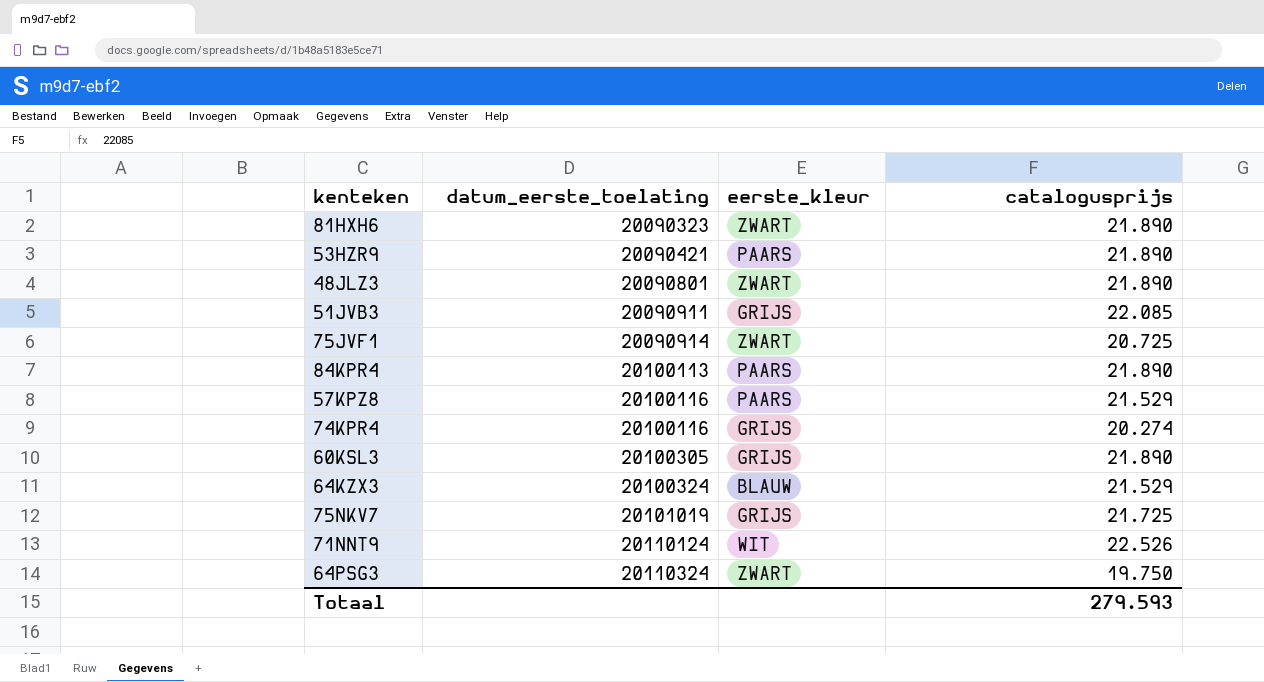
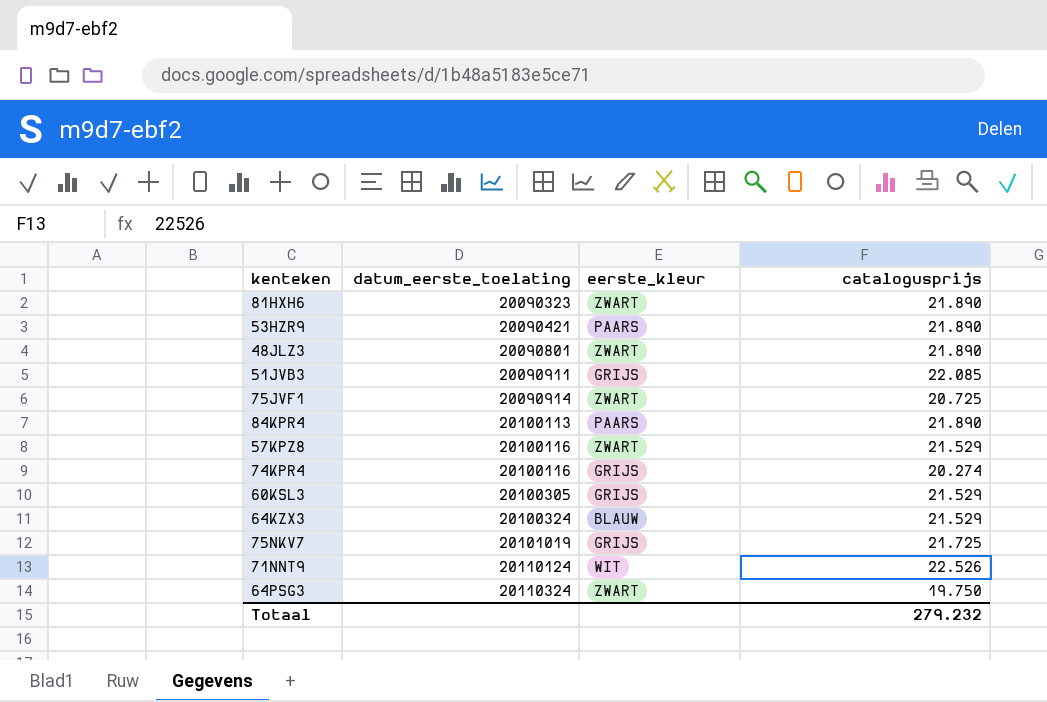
57KPZ8 | eerste_kleur: PAARS -> ZWART
60KSL3 | catalogusprijs: 21.890 -> 21.529
Totaal | catalogusprijs: 279.593 -> 279.232

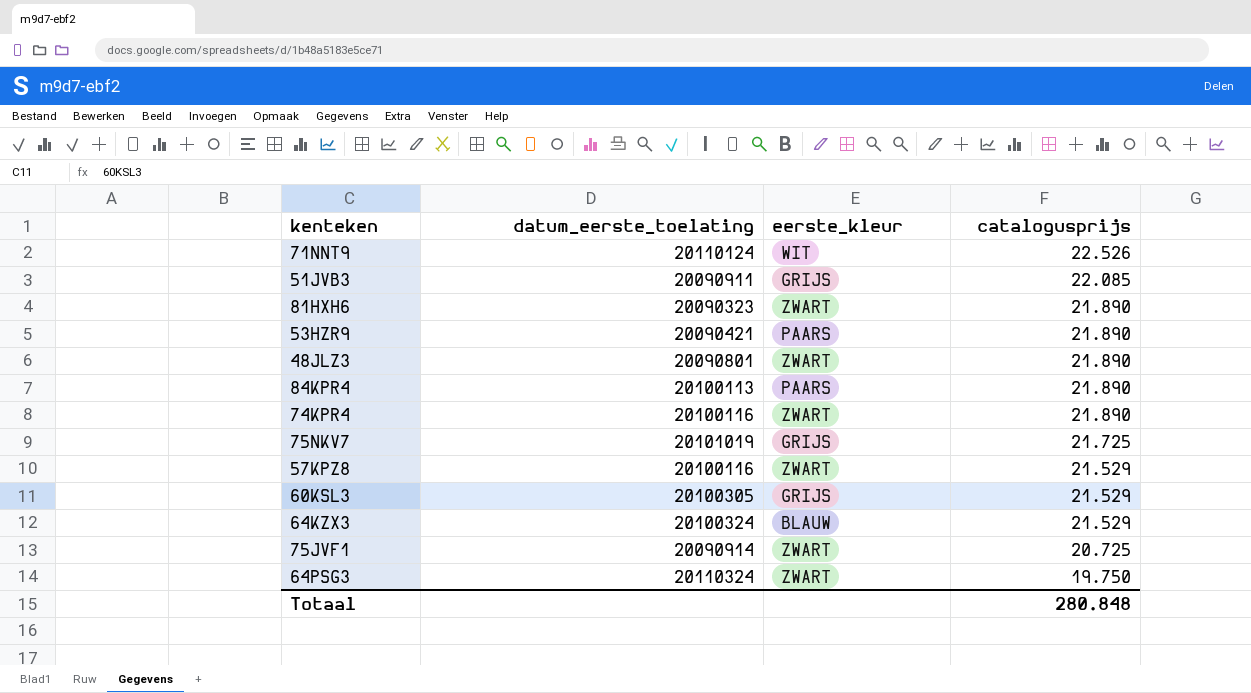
row order: datum_eerste_toelating ascending -> catalogusprijs descending
74KPR4 | eerste_kleur: GRIJS -> ZWART
74KPR4 | catalogusprijs: 20.274 -> 21.890
Totaal | catalogusprijs: 279.232 -> 280.848

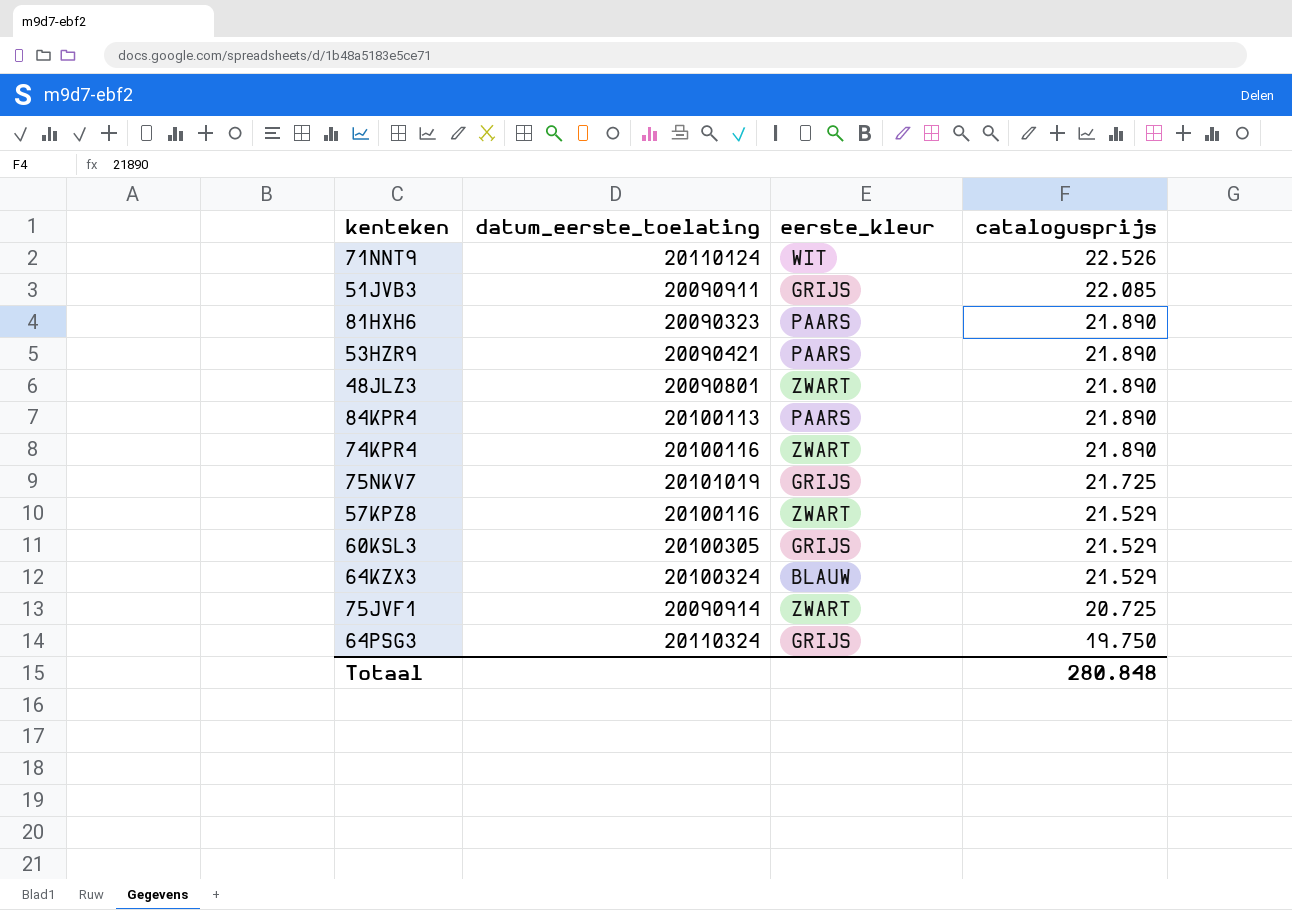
81HXH6 | eerste_kleur: ZWART -> PAARS
64PSG3 | eerste_kleur: ZWART -> GRIJS

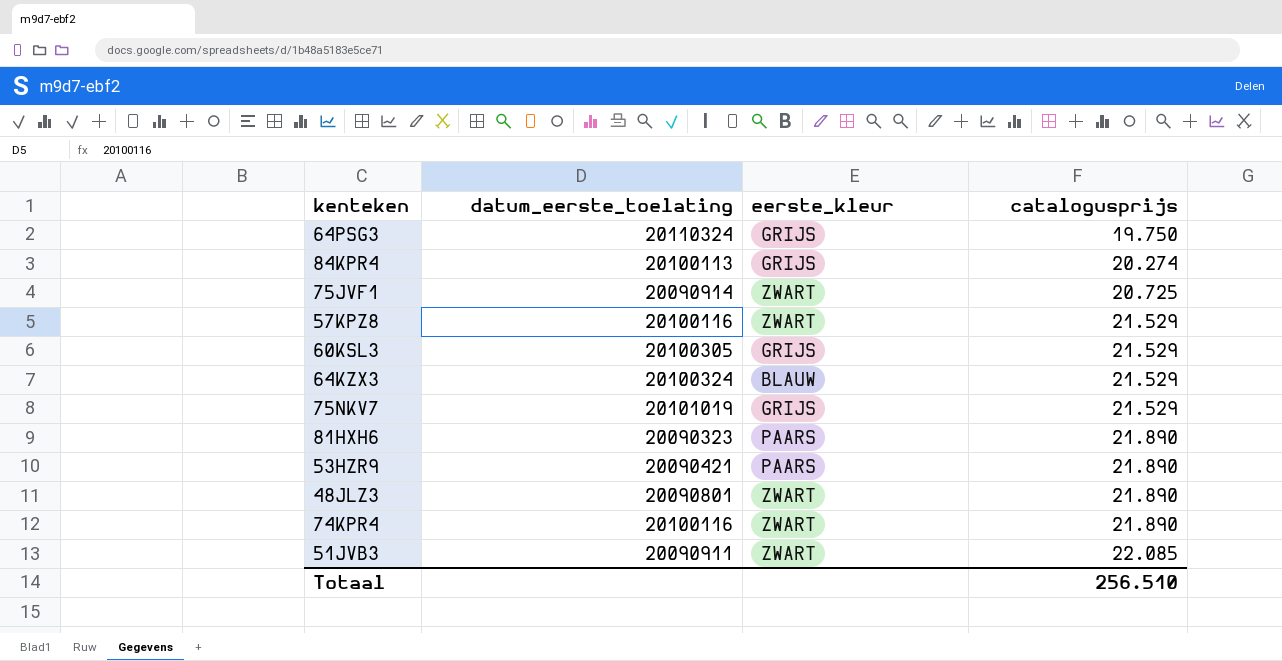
row order: catalogusprijs descending -> catalogusprijs ascending
row 71NNT9: 20110124 | WIT | 22.526 -> none
84KPR4 | eerste_kleur: PAARS -> GRIJS
84KPR4 | catalogusprijs: 21.890 -> 20.274
75NKV7 | catalogusprijs: 21.725 -> 21.529
51JVB3 | eerste_kleur: GRIJS -> ZWART
Totaal | catalogusprijs: 280.848 -> 256.510

